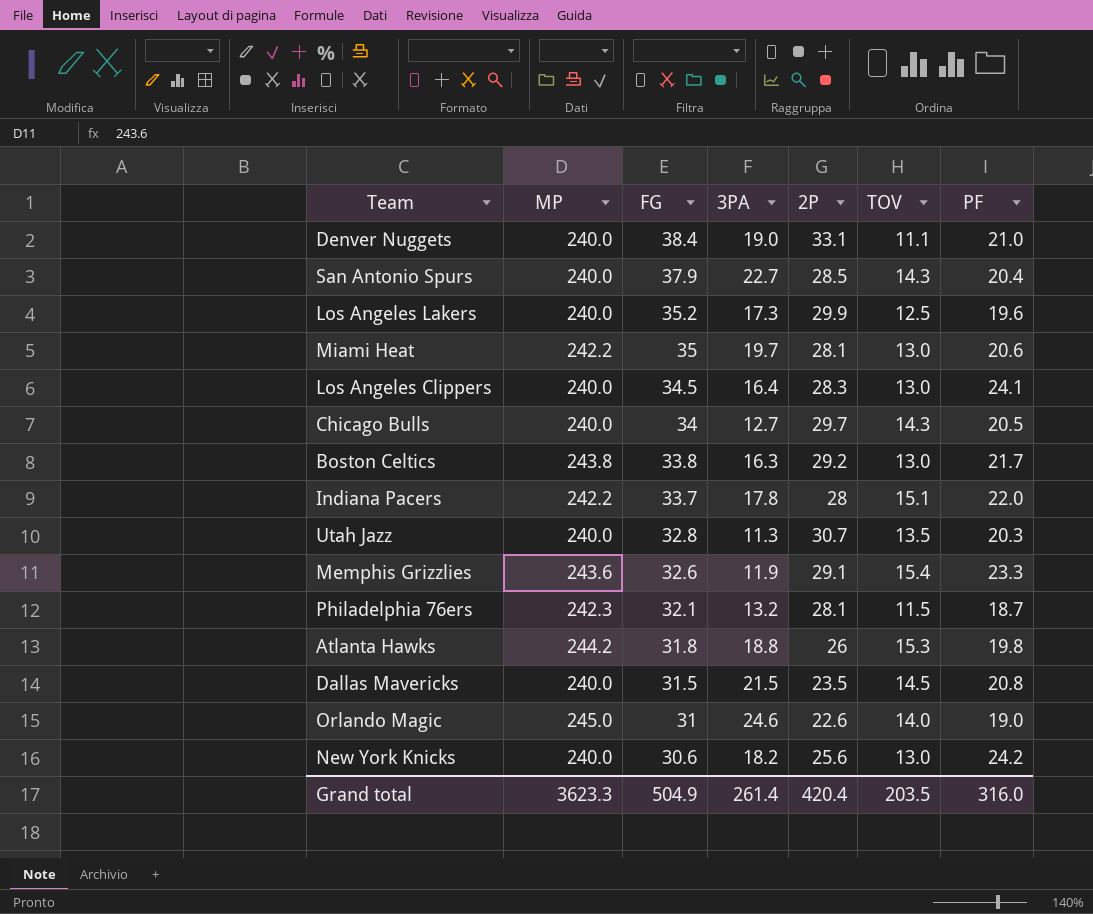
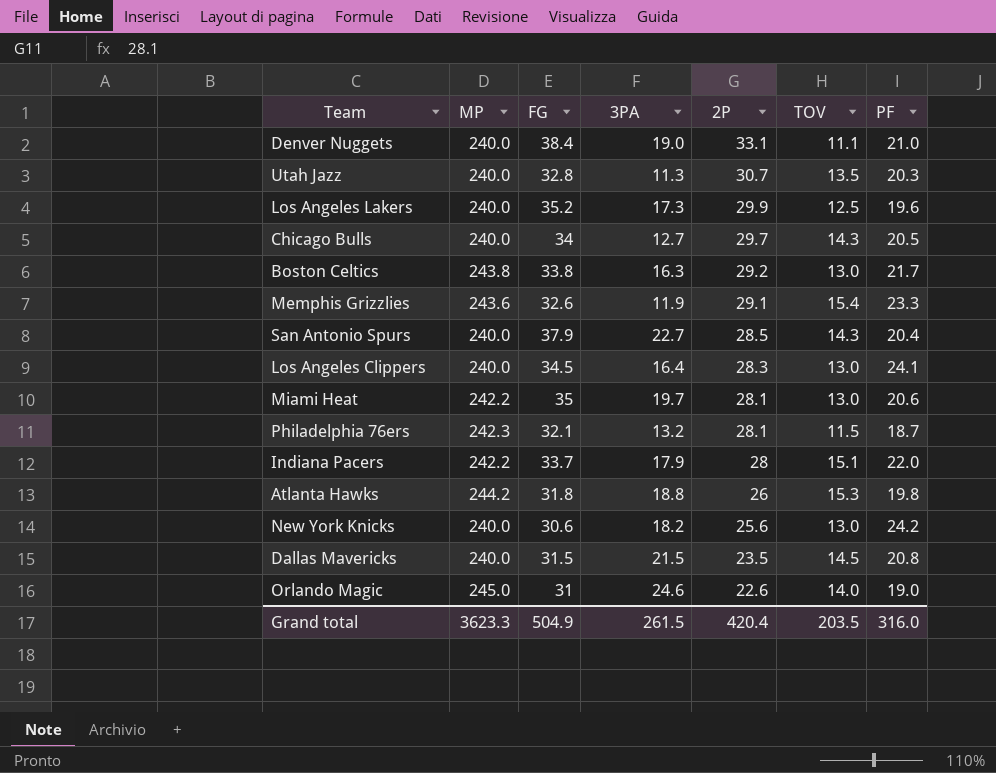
row order: FG descending -> 2P descending
Indiana Pacers | 3PA: 17.8 -> 17.9
Grand total | 3PA: 261.4 -> 261.5

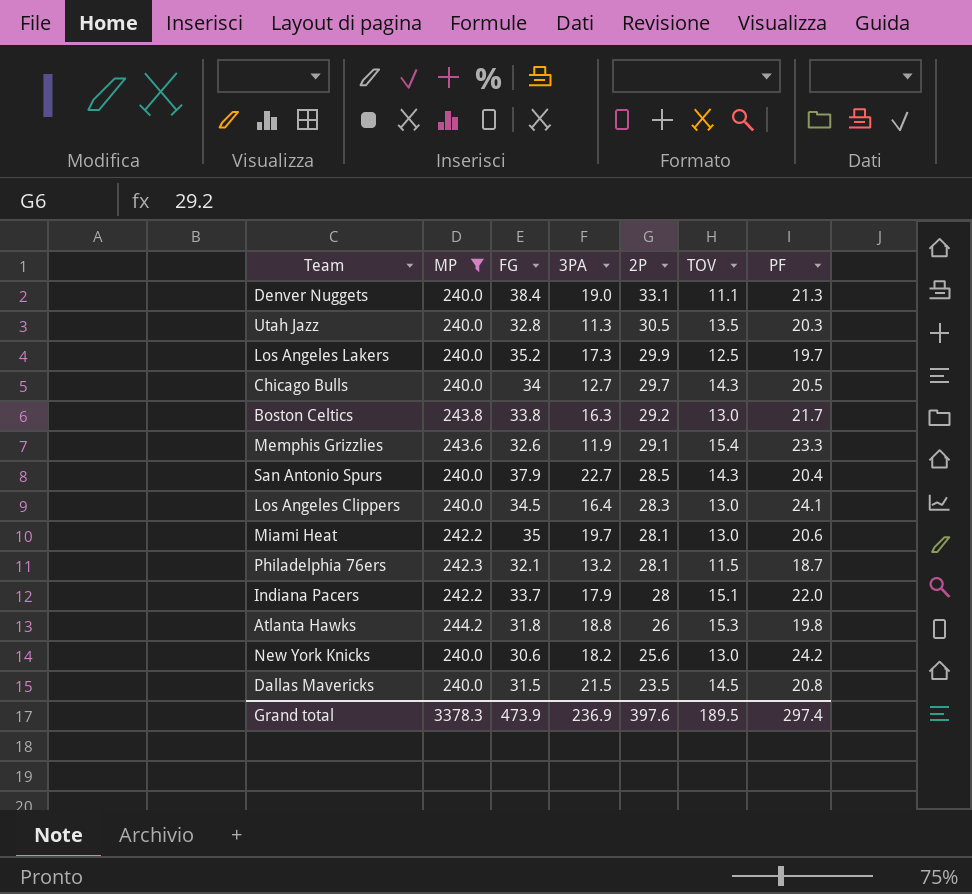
filter: none -> MP != 245.0
Denver Nuggets | PF: 21.0 -> 21.3
Utah Jazz | 2P: 30.7 -> 30.5
Los Angeles Lakers | PF: 19.6 -> 19.7
Grand total | MP: 3623.3 -> 3378.3
Grand total | FG: 504.9 -> 473.9
Grand total | 3PA: 261.5 -> 236.9
Grand total | 2P: 420.4 -> 397.6
Grand total | TOV: 203.5 -> 189.5
Grand total | PF: 316.0 -> 297.4

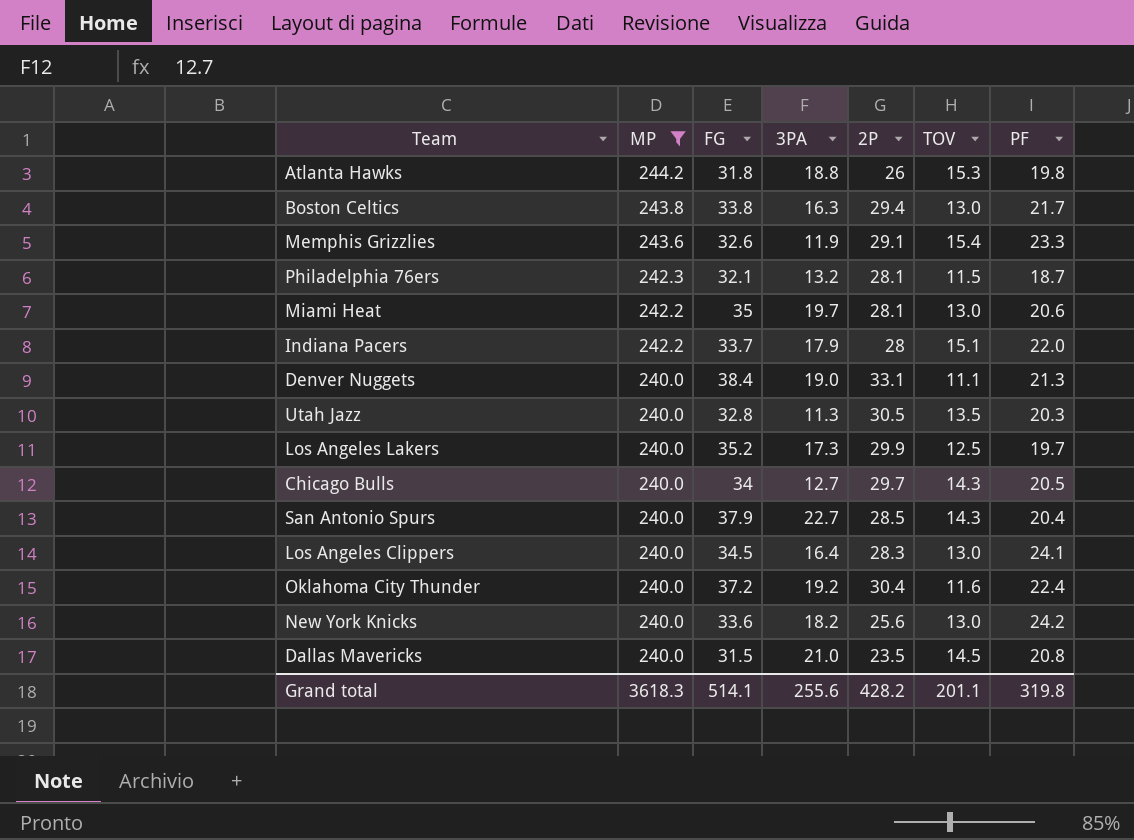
row order: 2P descending -> MP descending
Boston Celtics | 2P: 29.2 -> 29.4
row Oklahoma City Thunder: none -> 240.0 | 37.2 | 19.2 | 30.4 | 11.6 | 22.4
New York Knicks | FG: 30.6 -> 33.6
Dallas Mavericks | 3PA: 21.5 -> 21.0
Grand total | MP: 3378.3 -> 3618.3
Grand total | FG: 473.9 -> 514.1
Grand total | 3PA: 236.9 -> 255.6
Grand total | 2P: 397.6 -> 428.2
Grand total | TOV: 189.5 -> 201.1
Grand total | PF: 297.4 -> 319.8

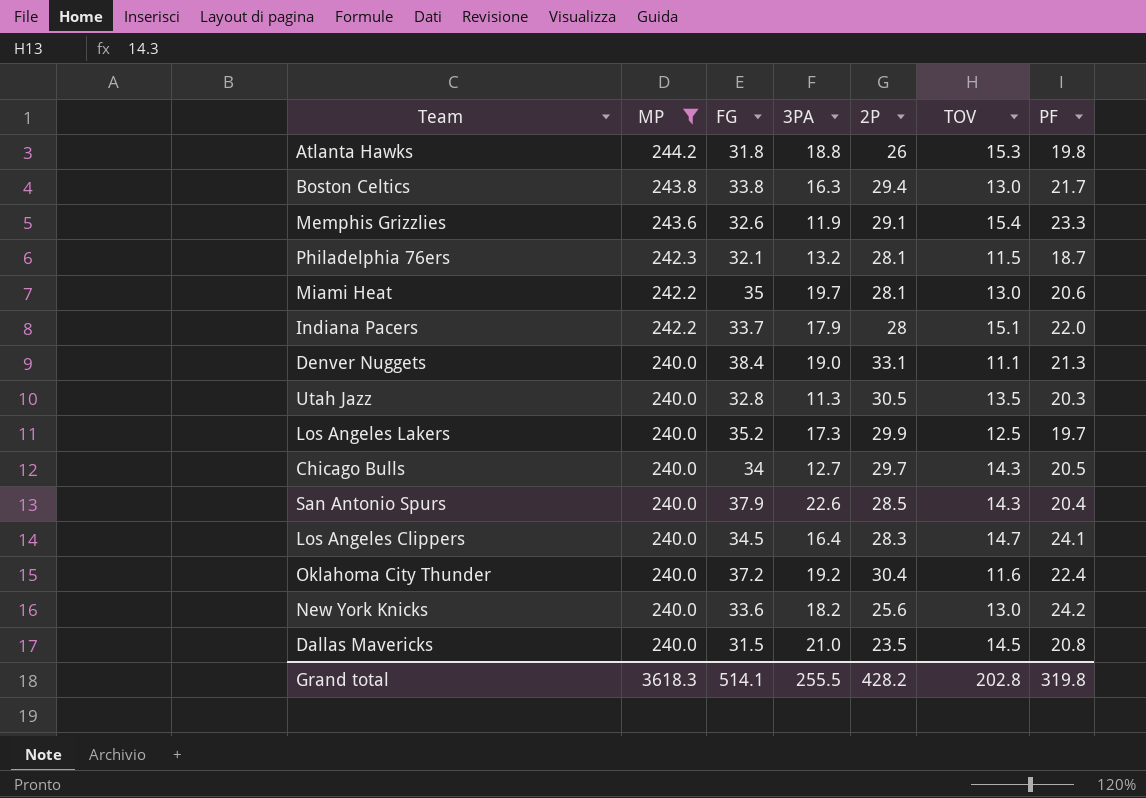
San Antonio Spurs | 3PA: 22.7 -> 22.6
Los Angeles Clippers | TOV: 13.0 -> 14.7
Grand total | 3PA: 255.6 -> 255.5
Grand total | TOV: 201.1 -> 202.8

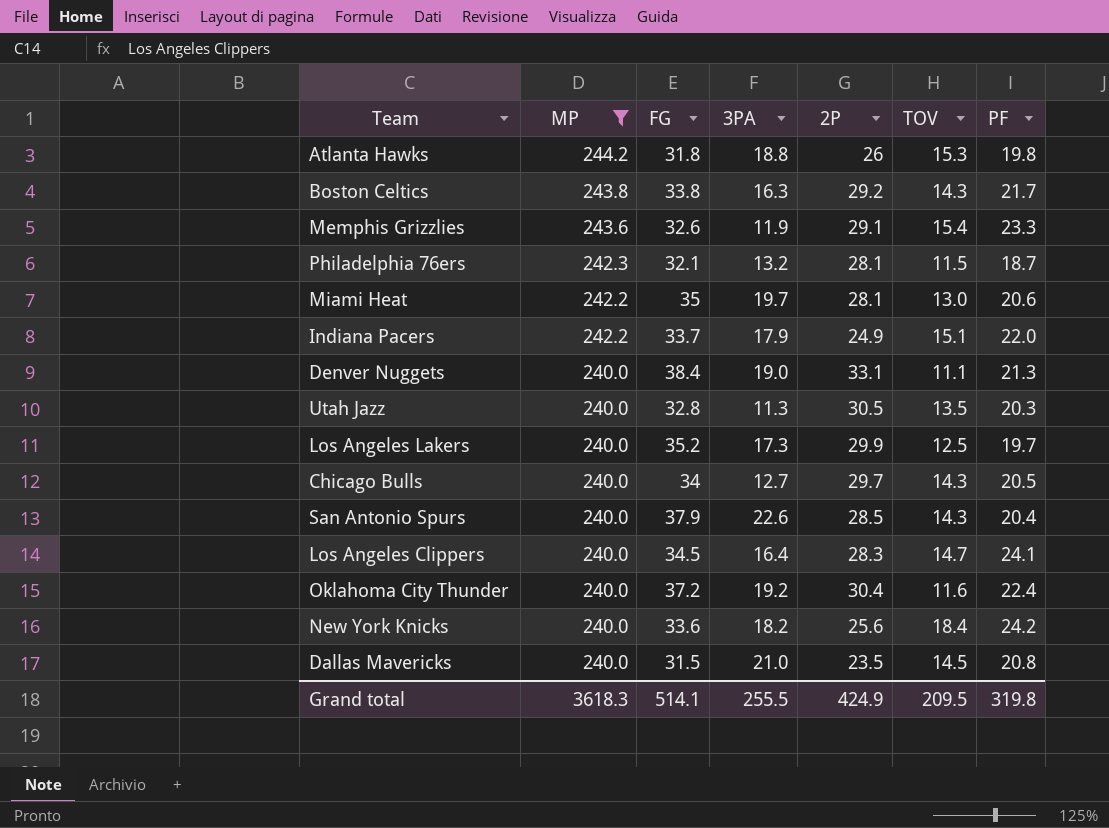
Boston Celtics | 2P: 29.4 -> 29.2
Boston Celtics | TOV: 13.0 -> 14.3
Indiana Pacers | 2P: 28 -> 24.9
New York Knicks | TOV: 13.0 -> 18.4
Grand total | 2P: 428.2 -> 424.9
Grand total | TOV: 202.8 -> 209.5

